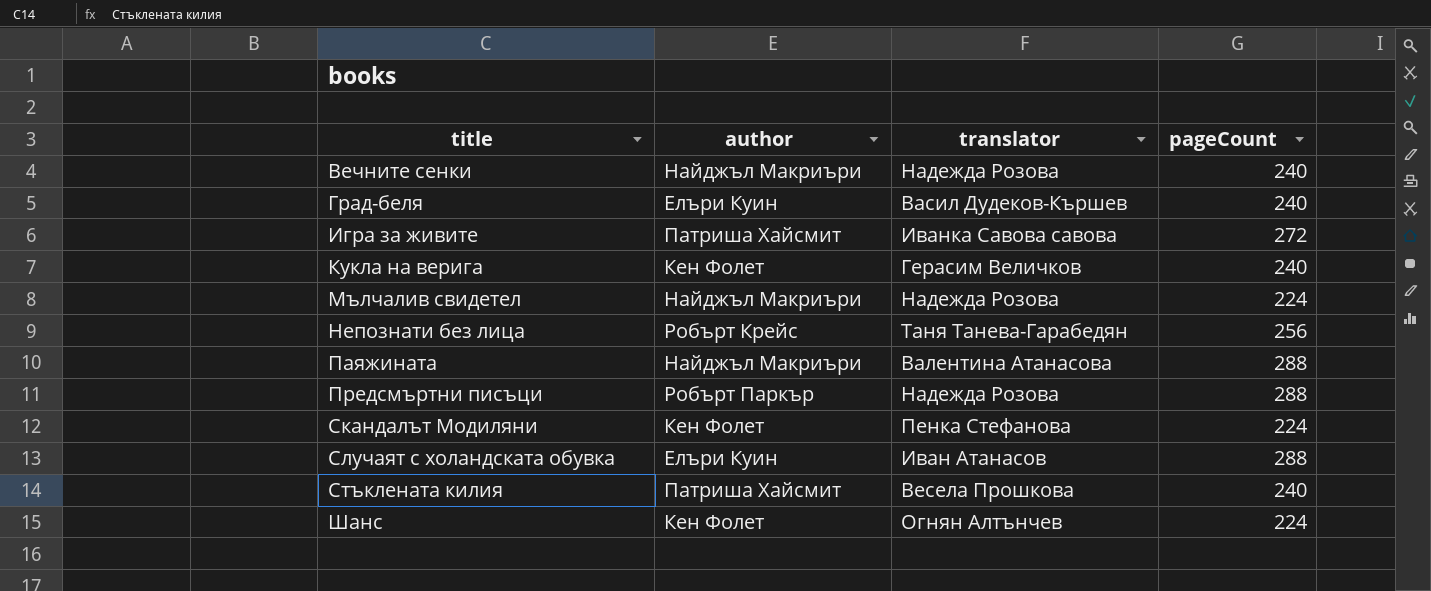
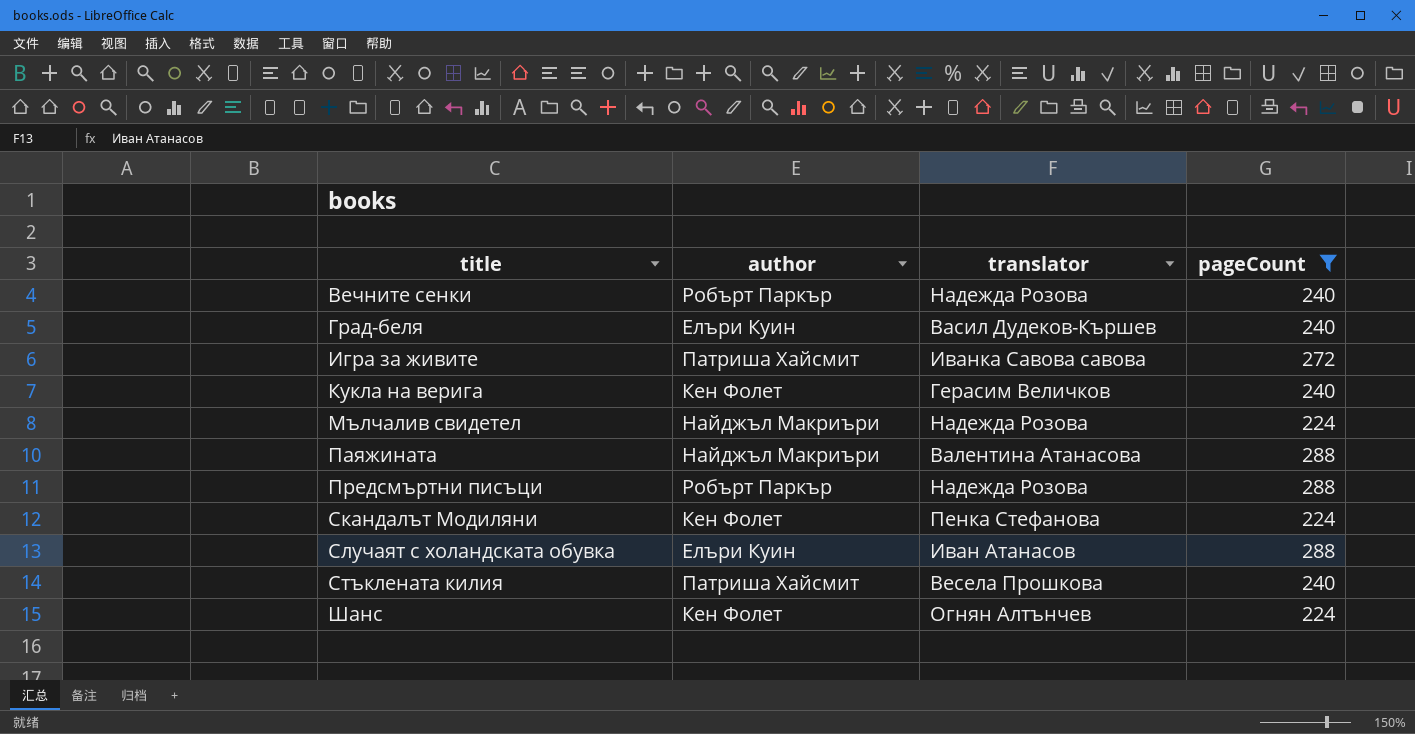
filter: none -> pageCount != 256
Вечните сенки | author: Найджъл Макриъри -> Робърт Паркър

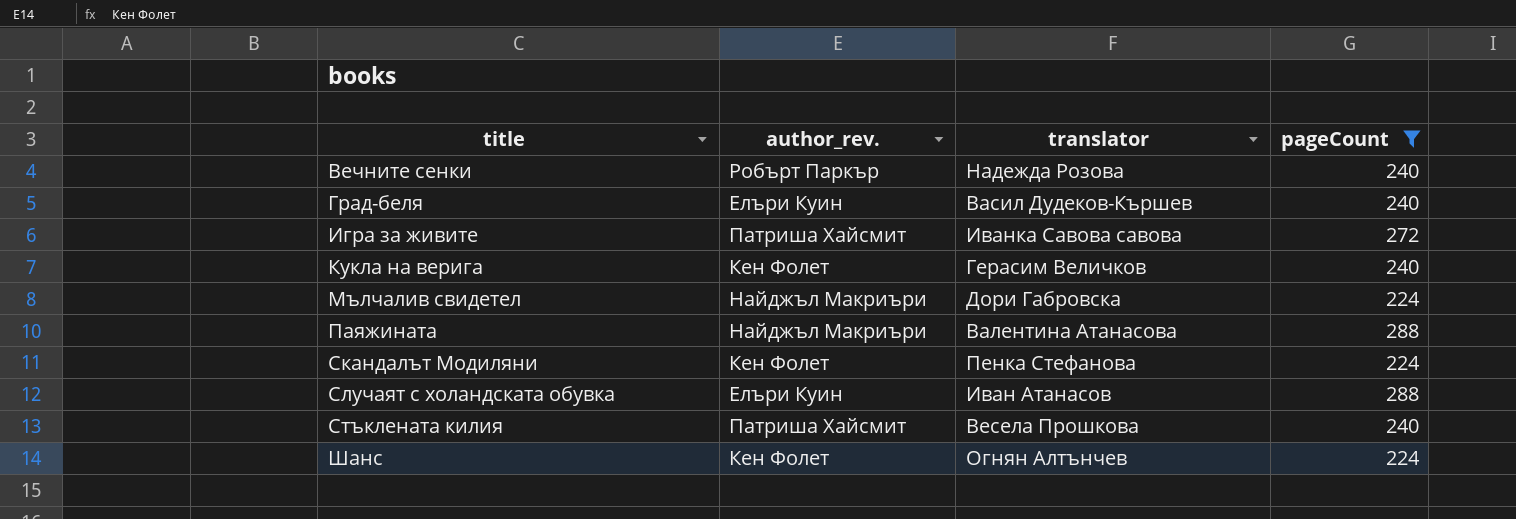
column name: author -> author_rev.
row Предсмъртни писъци: Робърт Паркър | Надежда Розова | 288 -> none
Мълчалив свидетел | translator: Надежда Розова -> Дори Габровска

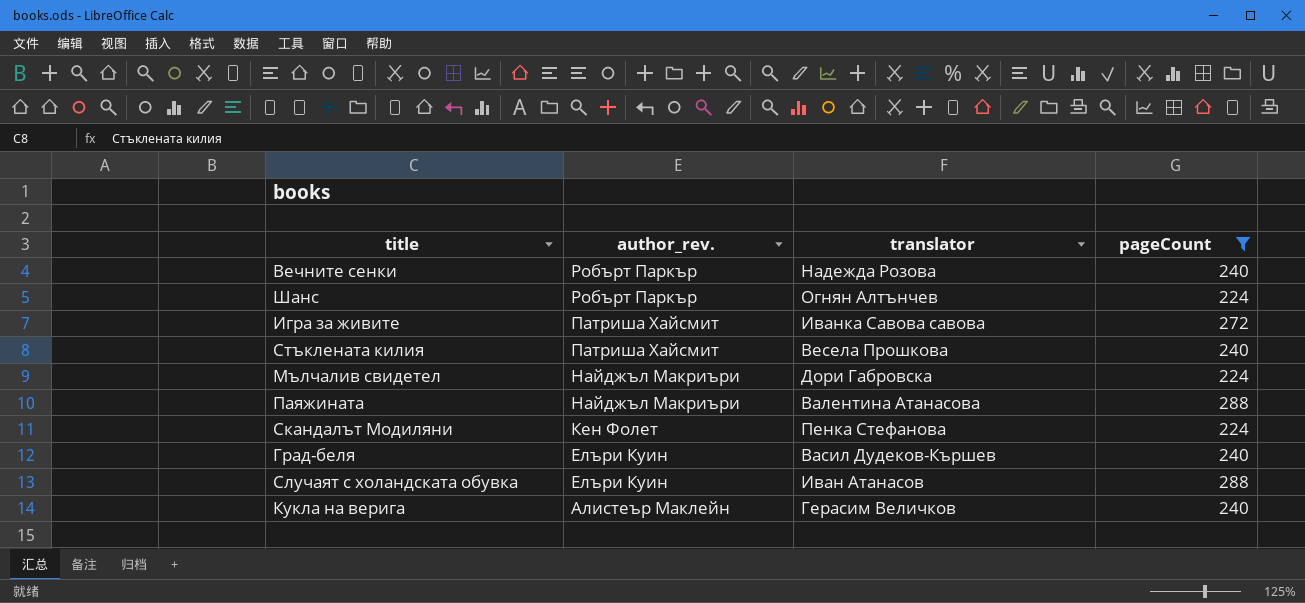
row order: title ascending -> author_rev. descending
Шанс | author_rev.: Кен Фолет -> Робърт Паркър
Кукла на верига | author_rev.: Кен Фолет -> Алистеър Маклейн

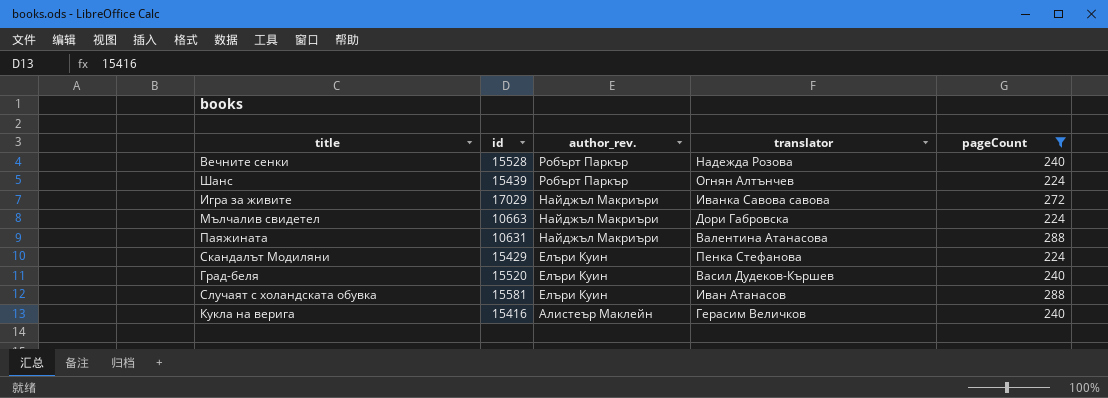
column id | position: none -> 2
row Стъклената килия: Патриша Хайсмит | Весела Прошкова | 240 -> none
Игра за живите | author_rev.: Патриша Хайсмит -> Найджъл Макриъри
Скандалът Модиляни | author_rev.: Кен Фолет -> Елъри Куин

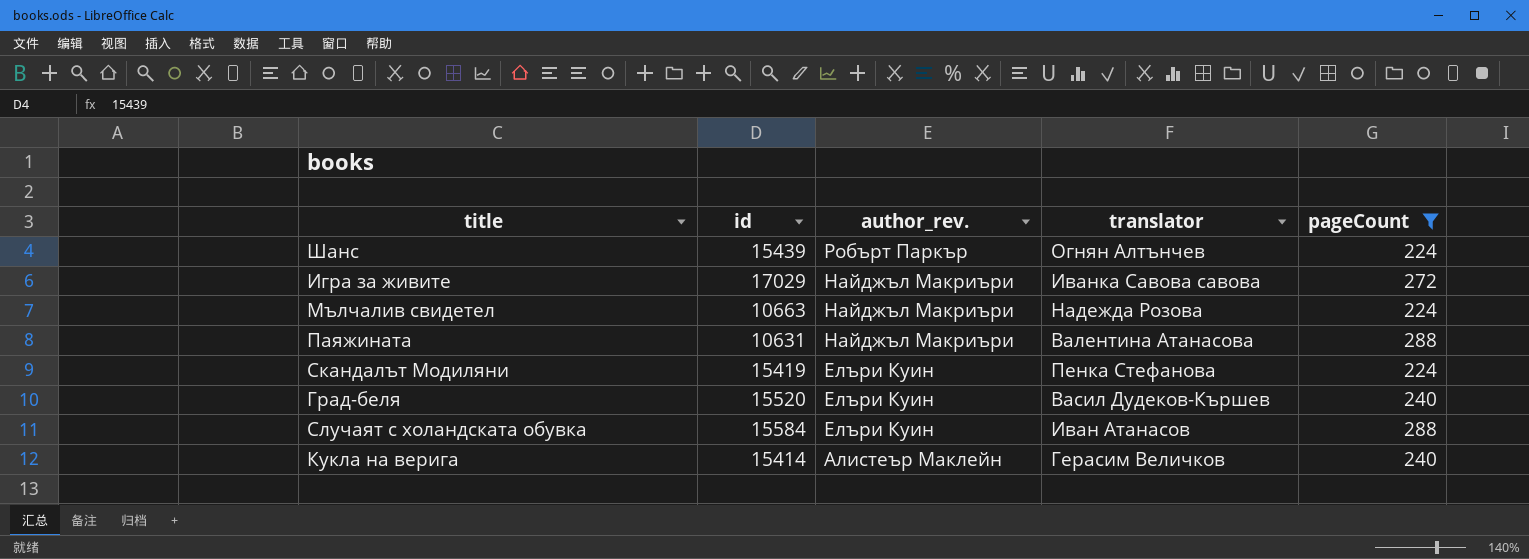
row Вечните сенки: 15528 | Робърт Паркър | Надежда Розова | 240 -> none
Мълчалив свидетел | translator: Дори Габровска -> Надежда Розова
Скандалът Модиляни | id: 15429 -> 15419
Случаят с холандската обувка | id: 15581 -> 15584
Кукла на верига | id: 15416 -> 15414

